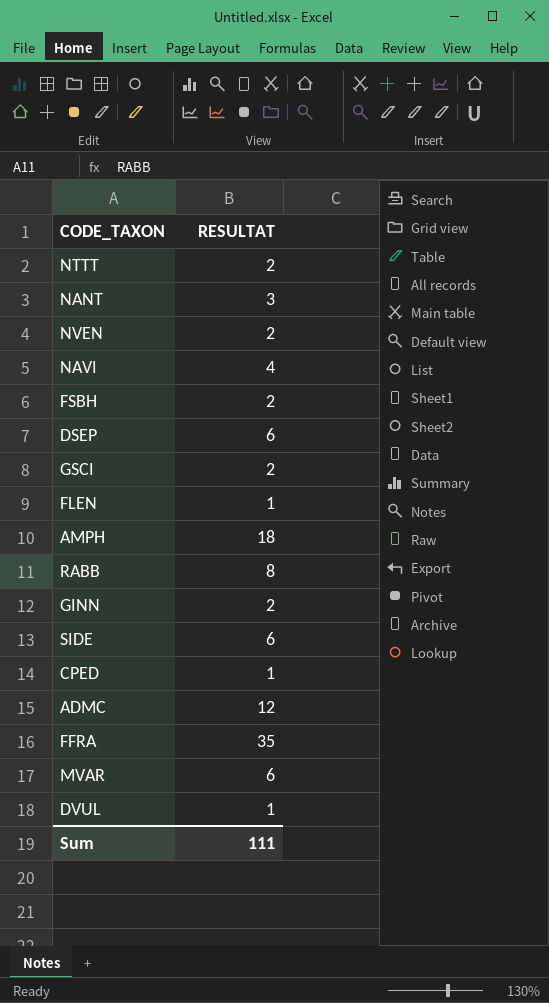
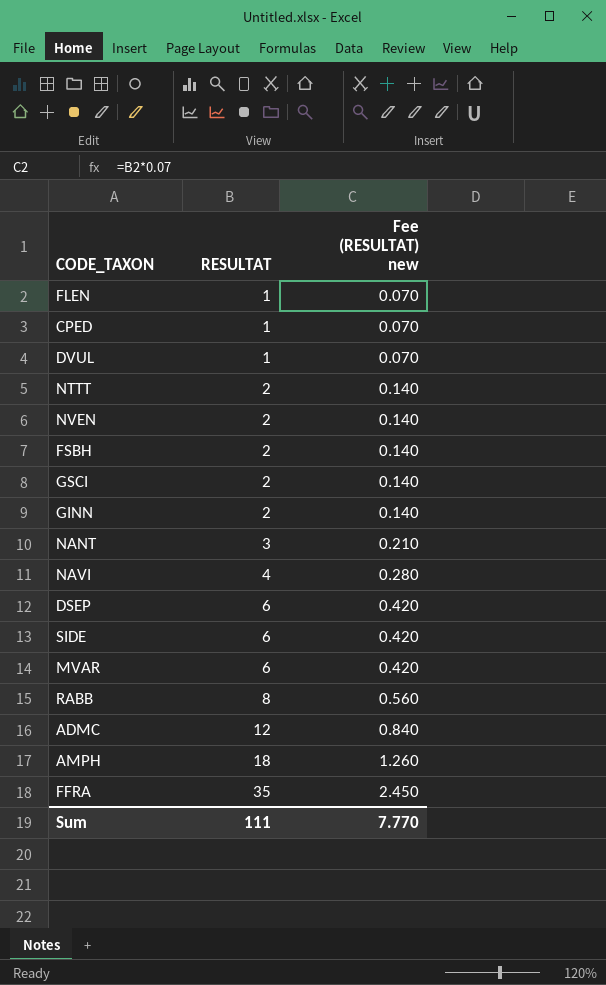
row order: none -> RESULTAT ascending
column Fee (RESULTAT) new | formula: none -> [RESULTAT] * 0.07

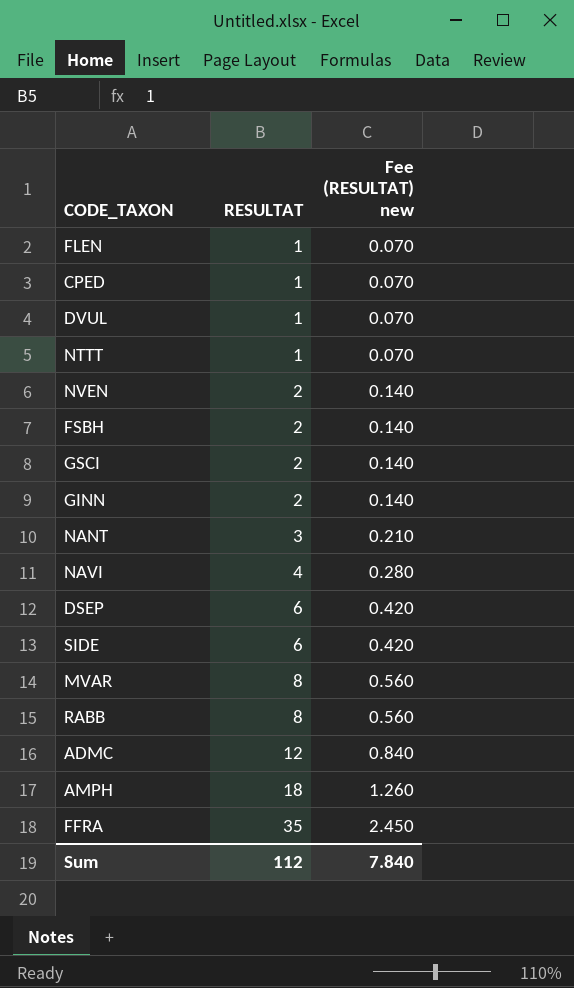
NTTT | RESULTAT: 2 -> 1
NTTT | Fee (RESULTAT) new: 0.140 -> 0.070
MVAR | RESULTAT: 6 -> 8
MVAR | Fee (RESULTAT) new: 0.420 -> 0.560
Sum | RESULTAT: 111 -> 112
Sum | Fee (RESULTAT) new: 7.770 -> 7.840

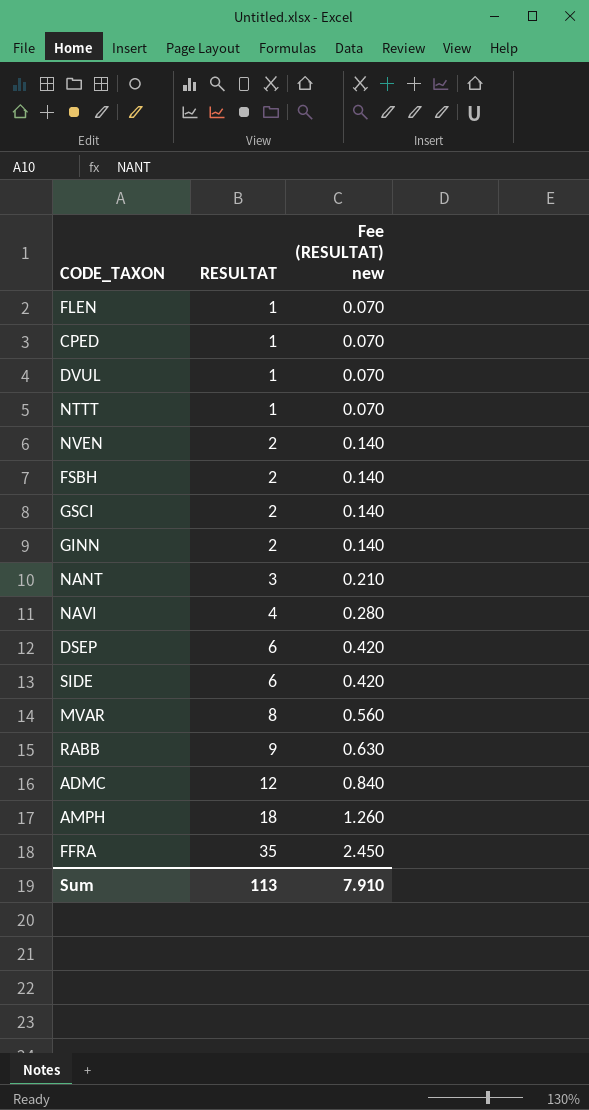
RABB | RESULTAT: 8 -> 9
RABB | Fee (RESULTAT) new: 0.560 -> 0.630
Sum | RESULTAT: 112 -> 113
Sum | Fee (RESULTAT) new: 7.840 -> 7.910

